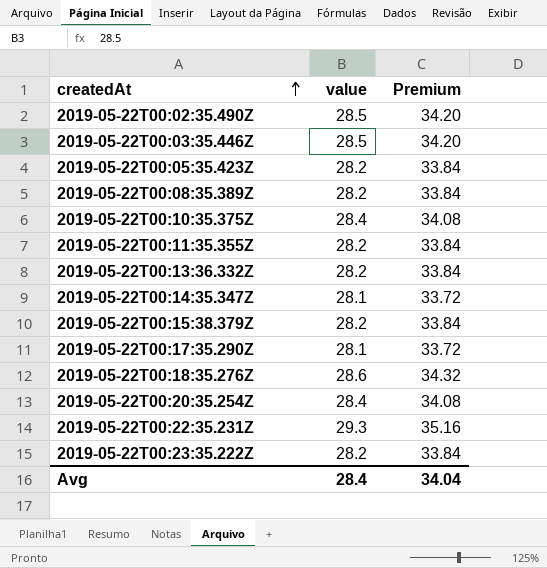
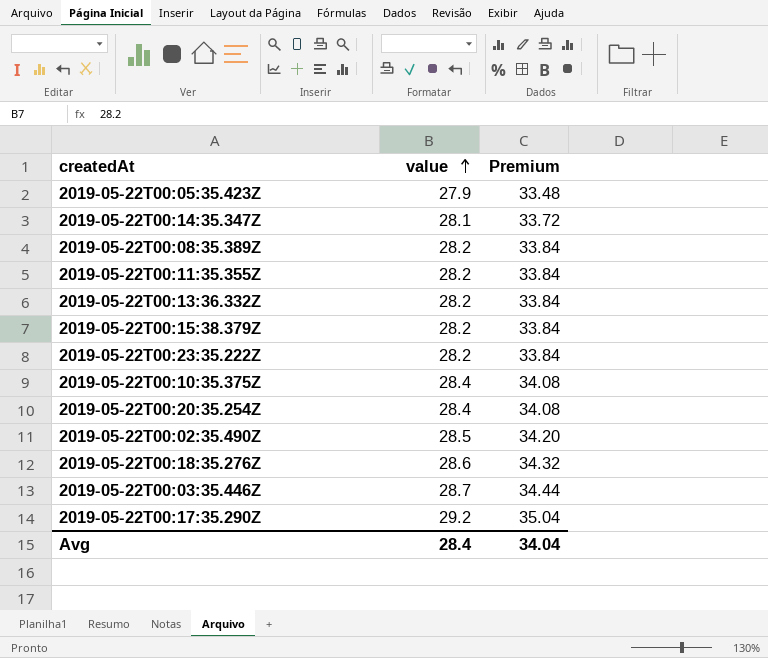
row order: createdAt ascending -> value ascending
row 2019-05-22T00:22:35.231Z: 29.3 | 35.16 -> none
2019-05-22T00:05:35.423Z | value: 28.2 -> 27.9
2019-05-22T00:05:35.423Z | Premium: 33.84 -> 33.48
2019-05-22T00:03:35.446Z | value: 28.5 -> 28.7
2019-05-22T00:03:35.446Z | Premium: 34.20 -> 34.44
2019-05-22T00:17:35.290Z | value: 28.1 -> 29.2
2019-05-22T00:17:35.290Z | Premium: 33.72 -> 35.04

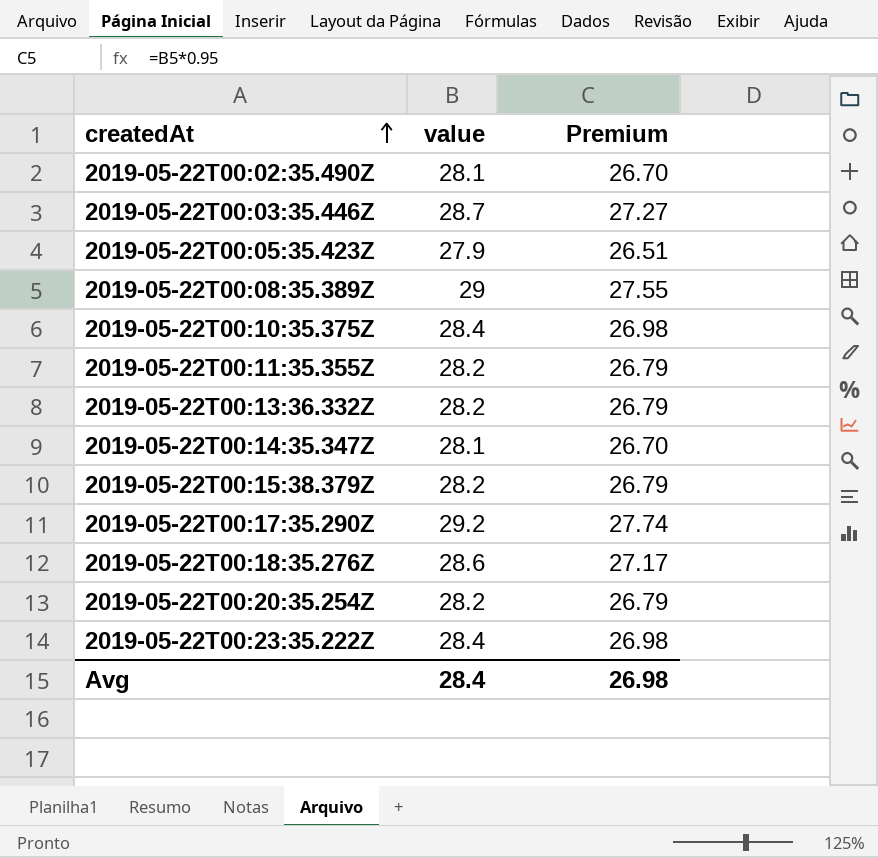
row order: value ascending -> createdAt ascending
column Premium | formula: [value] * 1.2 -> [value] * 0.95
2019-05-22T00:02:35.490Z | value: 28.5 -> 28.1
2019-05-22T00:08:35.389Z | value: 28.2 -> 29
2019-05-22T00:20:35.254Z | value: 28.4 -> 28.2
2019-05-22T00:23:35.222Z | value: 28.2 -> 28.4
Avg | Premium: 34.04 -> 26.98

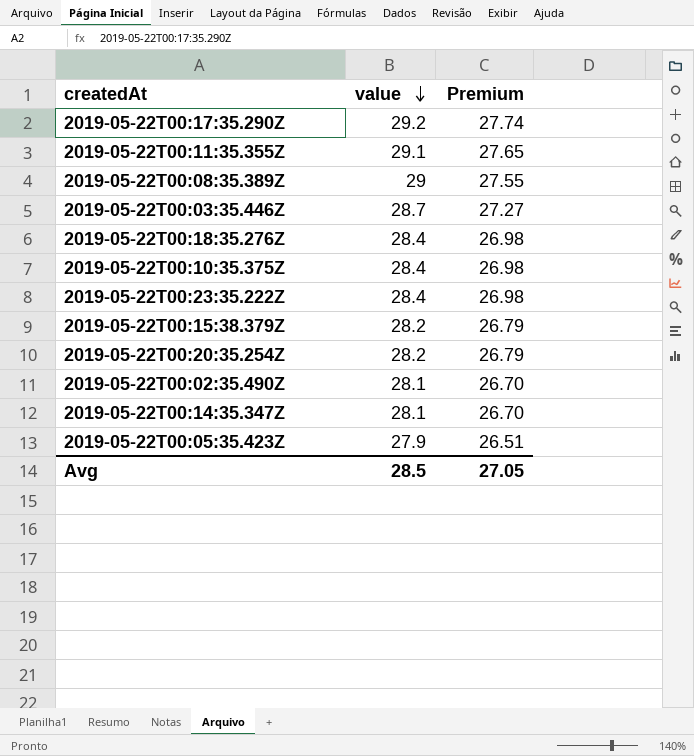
row order: createdAt ascending -> value descending
row 2019-05-22T00:13:36.332Z: 28.2 | 26.79 -> none
2019-05-22T00:11:35.355Z | value: 28.2 -> 29.1
2019-05-22T00:11:35.355Z | Premium: 26.79 -> 27.65
2019-05-22T00:18:35.276Z | value: 28.6 -> 28.4
2019-05-22T00:18:35.276Z | Premium: 27.17 -> 26.98
Avg | value: 28.4 -> 28.5
Avg | Premium: 26.98 -> 27.05

